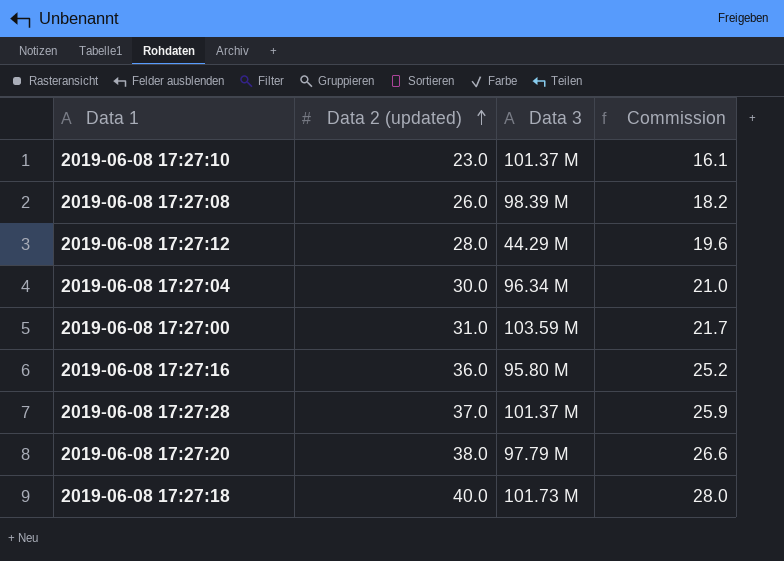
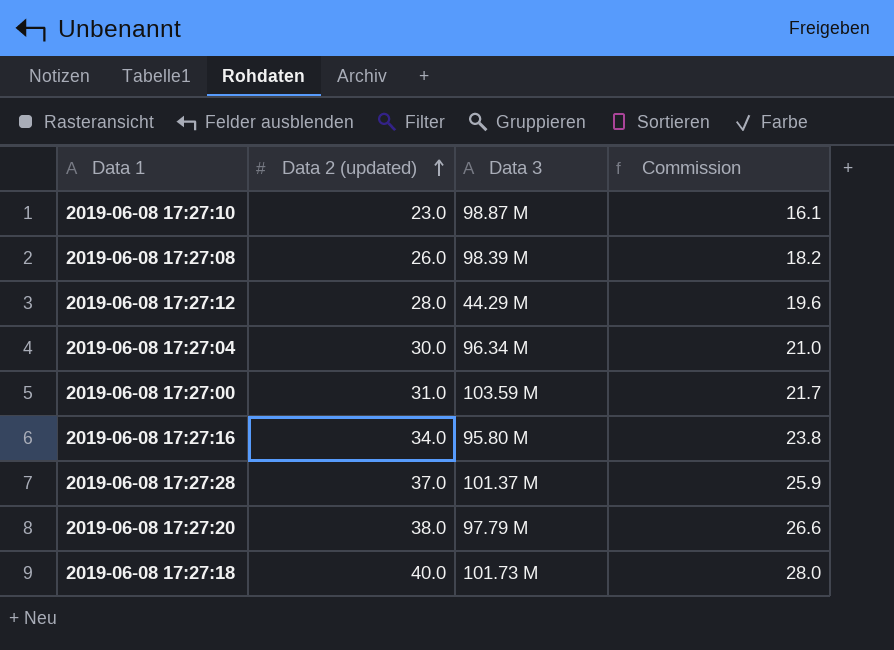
2019-06-08 17:27:10 | Data 3: 101.37 M -> 98.87 M
2019-06-08 17:27:16 | Data 2 (updated): 36.0 -> 34.0
2019-06-08 17:27:16 | Commission: 25.2 -> 23.8

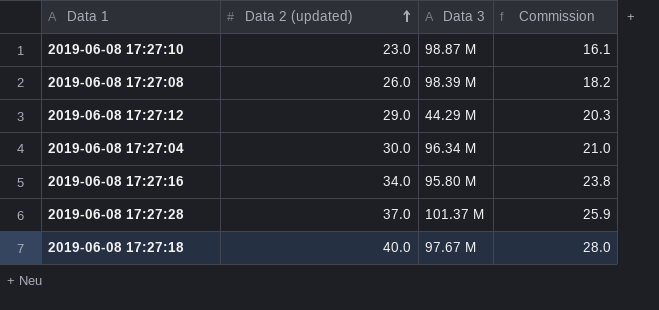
row 2019-06-08 17:27:00: 31.0 | 103.59 M | 21.7 -> none
row 2019-06-08 17:27:20: 38.0 | 97.79 M | 26.6 -> none
2019-06-08 17:27:12 | Data 2 (updated): 28.0 -> 29.0
2019-06-08 17:27:12 | Commission: 19.6 -> 20.3
2019-06-08 17:27:18 | Data 3: 101.73 M -> 97.67 M

